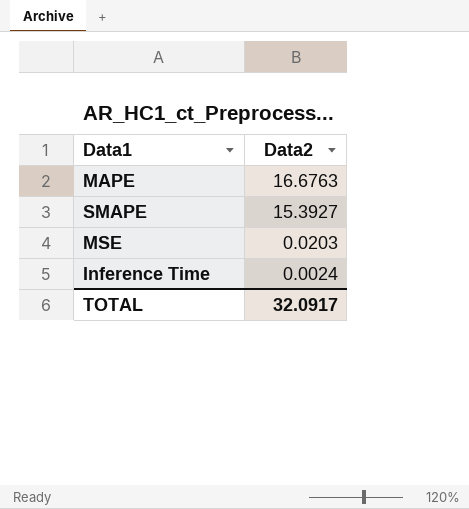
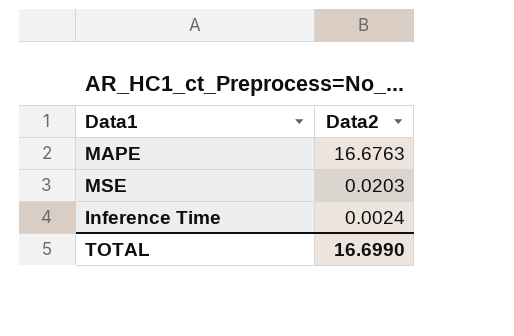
row SMAPE: 15.3927 -> none
TOTAL | Data2: 32.0917 -> 16.6990

